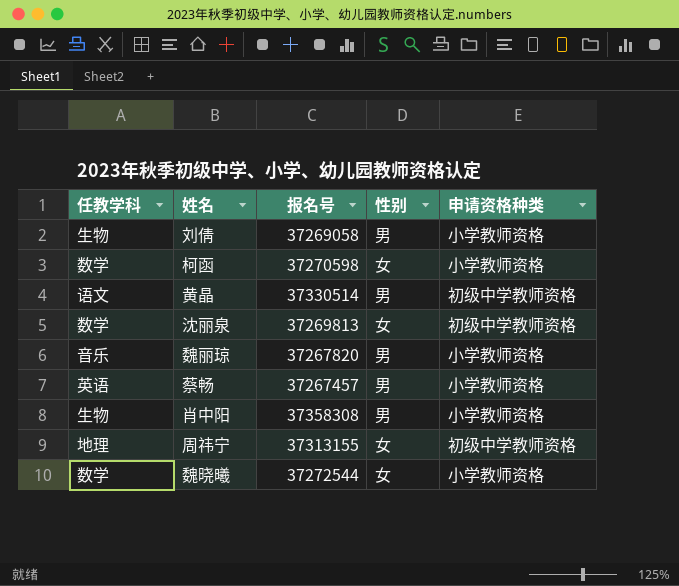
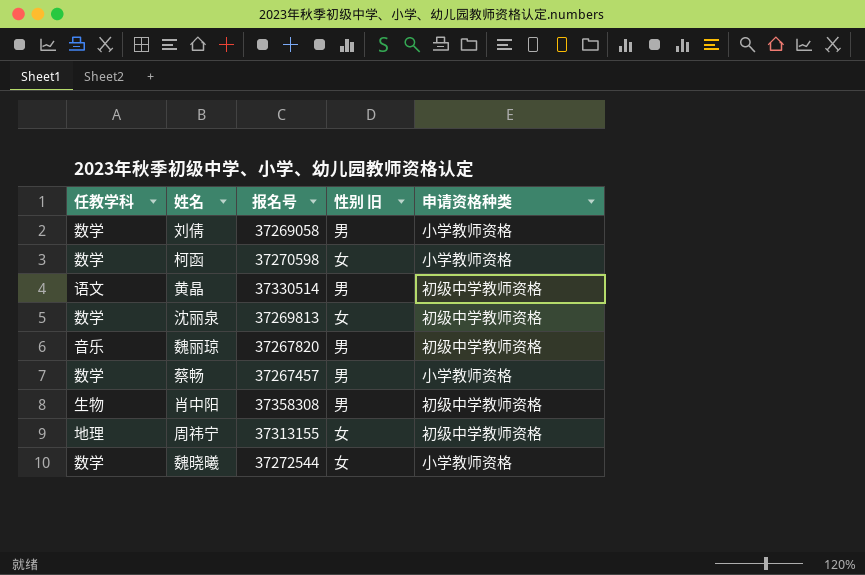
column name: 性别 -> 性别 旧
刘倩 | 任教学科: 生物 -> 数学
魏丽琼 | 申请资格种类: 小学教师资格 -> 初级中学教师资格
蔡畅 | 任教学科: 英语 -> 数学
肖中阳 | 申请资格种类: 小学教师资格 -> 初级中学教师资格

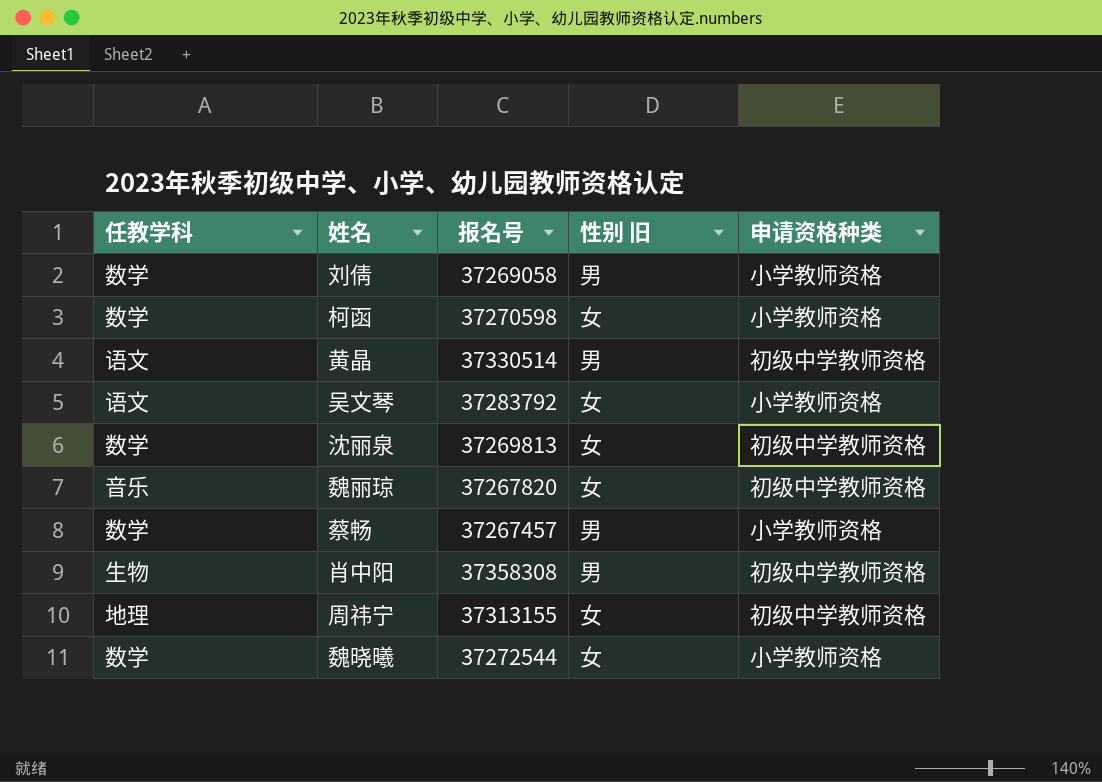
row 吴文琴: none -> 语文 | 37283792 | 女 | 小学教师资格
魏丽琼 | 性别 旧: 男 -> 女

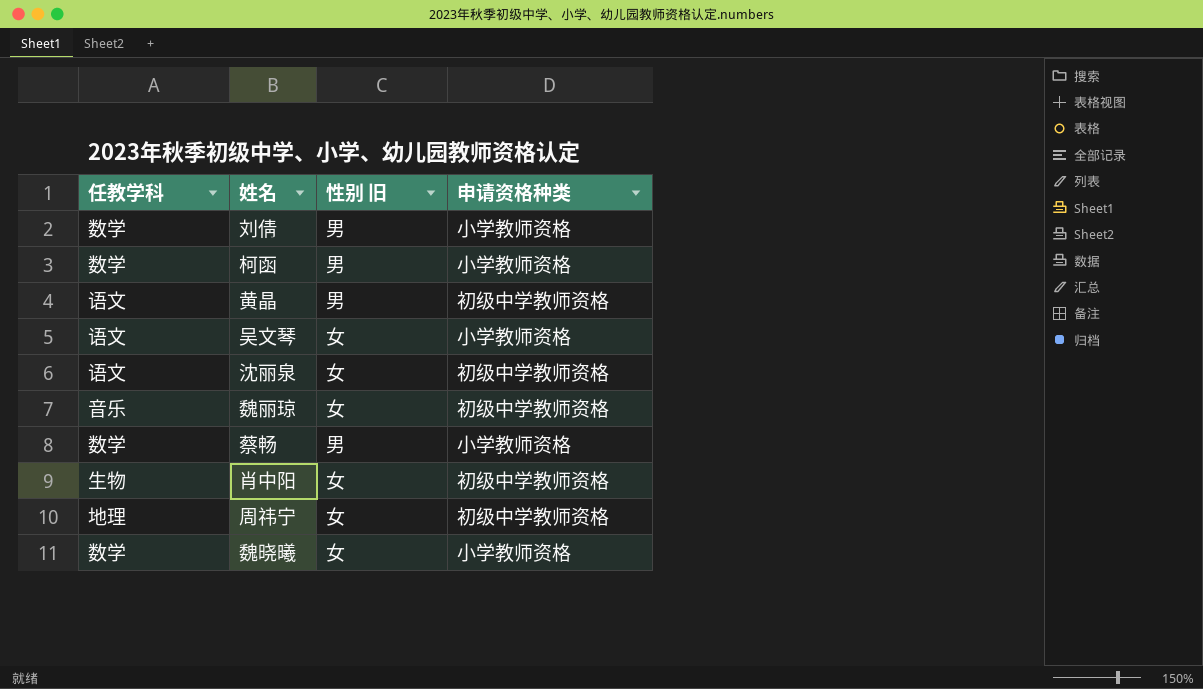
column 报名号 | position: 3 -> none
柯函 | 性别 旧: 女 -> 男
沈丽泉 | 任教学科: 数学 -> 语文
肖中阳 | 性别 旧: 男 -> 女

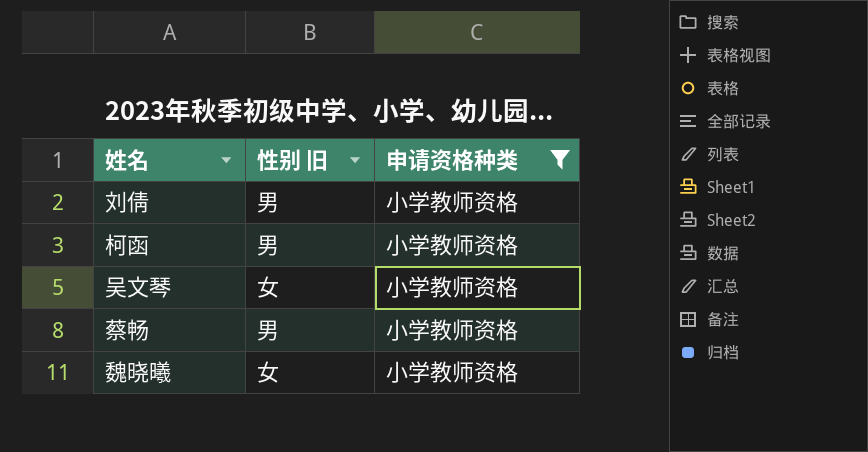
filter: none -> 申请资格种类 = 小学教师资格
column 任教学科 | position: 1 -> none

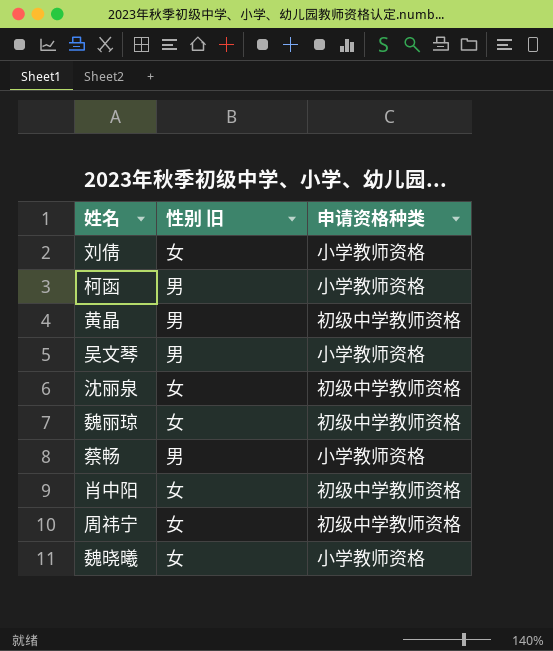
filter: 申请资格种类 = 小学教师资格 -> none
刘倩 | 性别 旧: 男 -> 女
吴文琴 | 性别 旧: 女 -> 男

